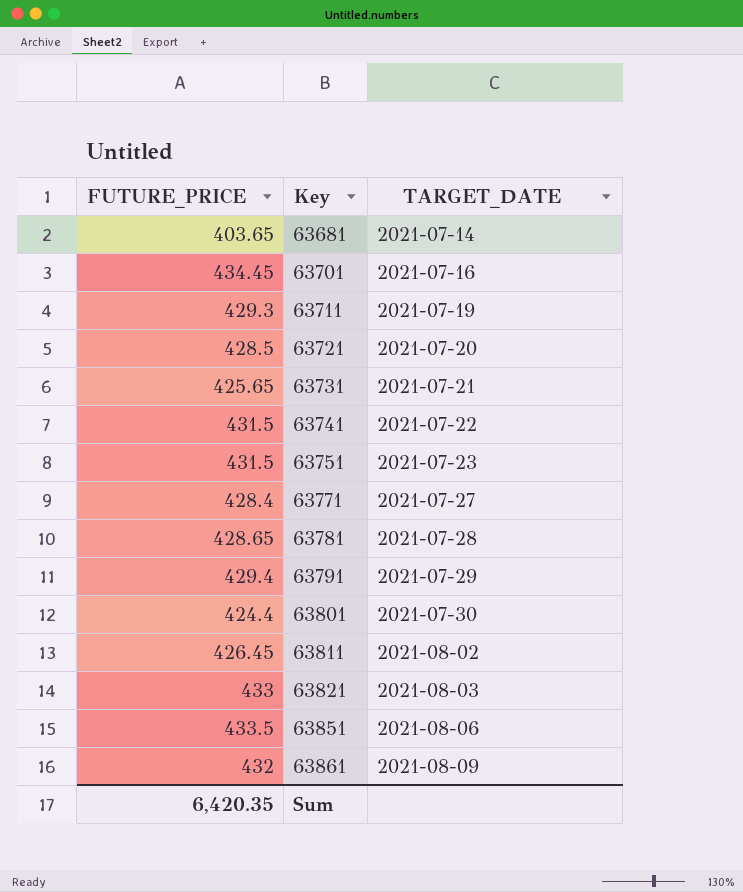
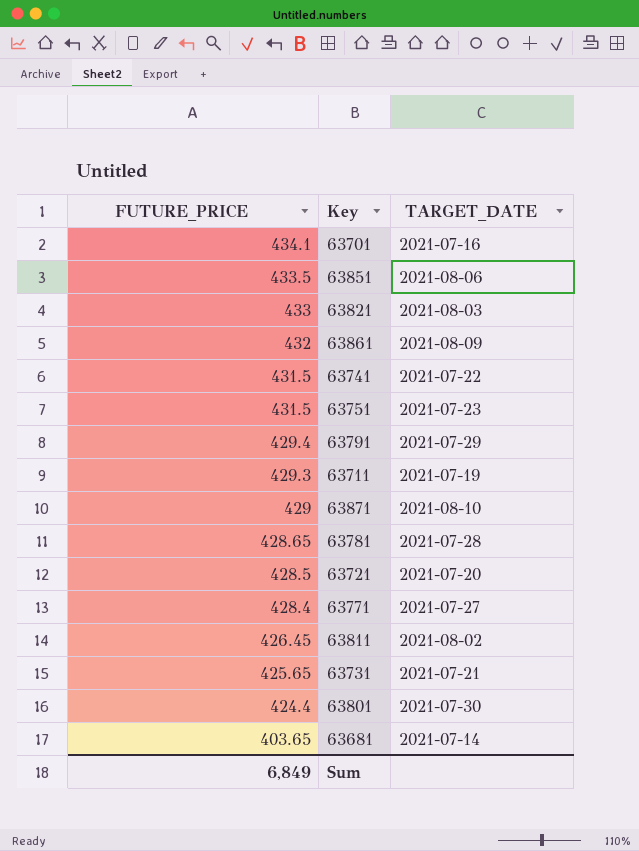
row order: Key ascending -> FUTURE_PRICE descending
63701 | FUTURE_PRICE: 434.45 -> 434.1
row 63871: none -> 429 | 2021-08-10
Sum | FUTURE_PRICE: 6,420.35 -> 6,849

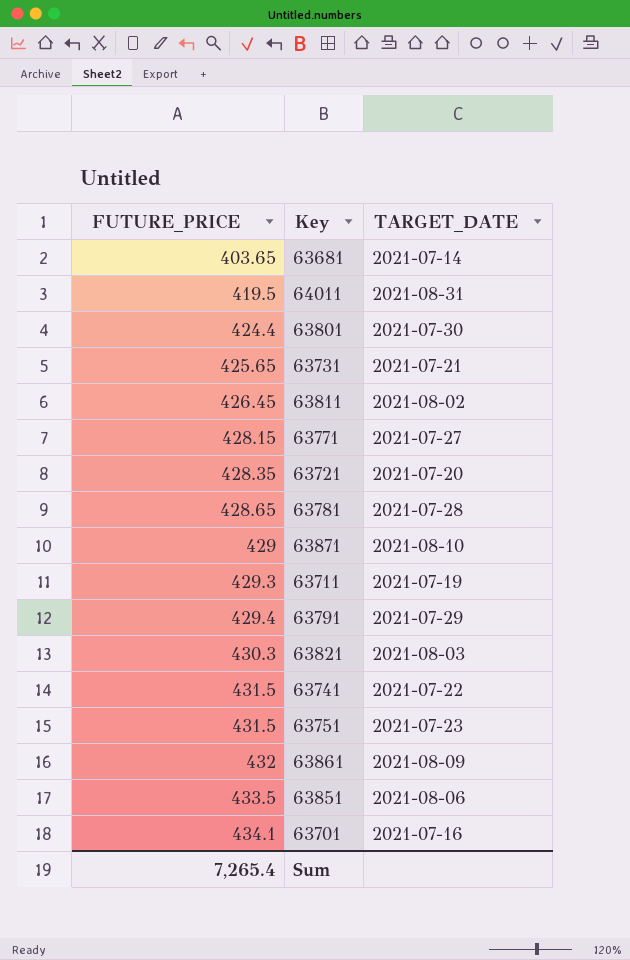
row order: FUTURE_PRICE descending -> FUTURE_PRICE ascending
row 64011: none -> 419.5 | 2021-08-31
63771 | FUTURE_PRICE: 428.4 -> 428.15
63721 | FUTURE_PRICE: 428.5 -> 428.35
63821 | FUTURE_PRICE: 433 -> 430.3
Sum | FUTURE_PRICE: 6,849 -> 7,265.4

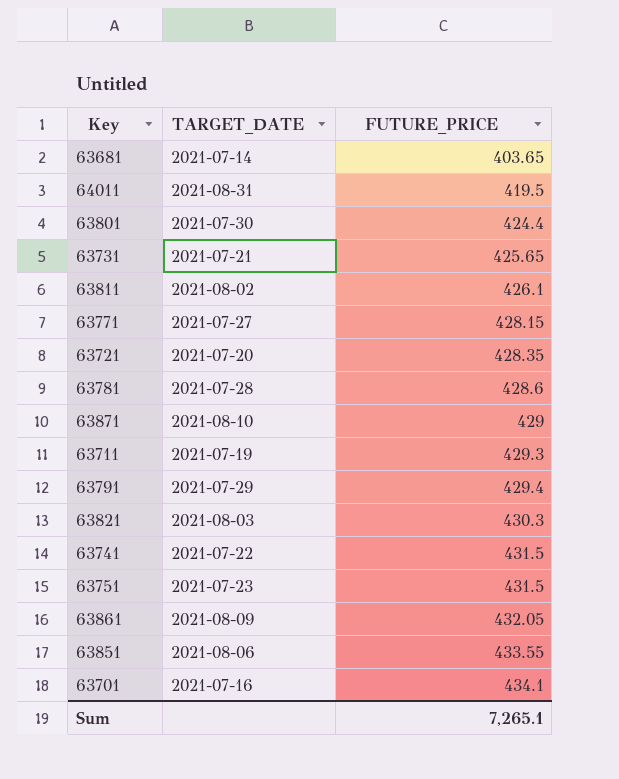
column FUTURE_PRICE | position: 1 -> 3
63811 | FUTURE_PRICE: 426.45 -> 426.1
63781 | FUTURE_PRICE: 428.65 -> 428.6
63861 | FUTURE_PRICE: 432 -> 432.05
63851 | FUTURE_PRICE: 433.5 -> 433.55
Sum | FUTURE_PRICE: 7,265.4 -> 7,265.1

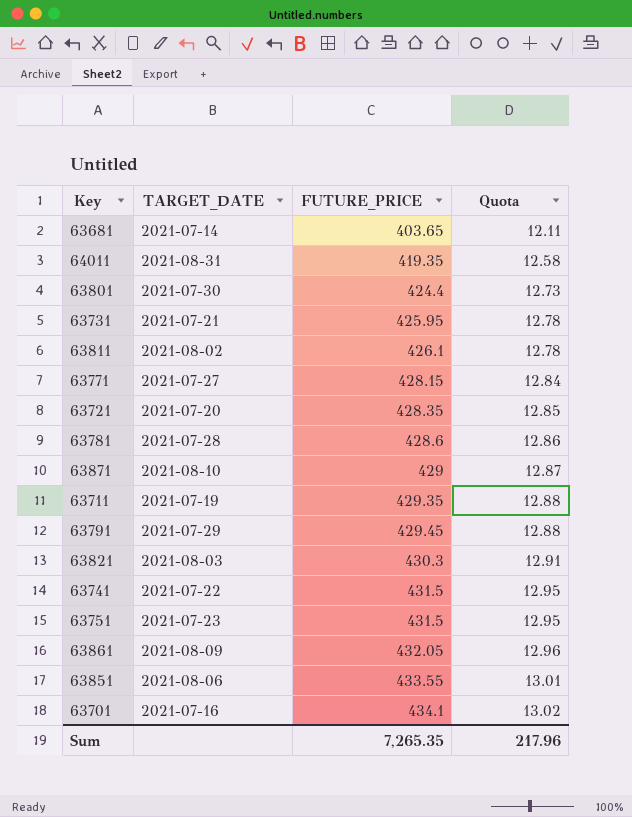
column Quota | formula: none -> [FUTURE_PRICE] * 0.03
64011 | FUTURE_PRICE: 419.5 -> 419.35
63731 | FUTURE_PRICE: 425.65 -> 425.95
63711 | FUTURE_PRICE: 429.3 -> 429.35
63791 | FUTURE_PRICE: 429.4 -> 429.45
Sum | FUTURE_PRICE: 7,265.1 -> 7,265.35

